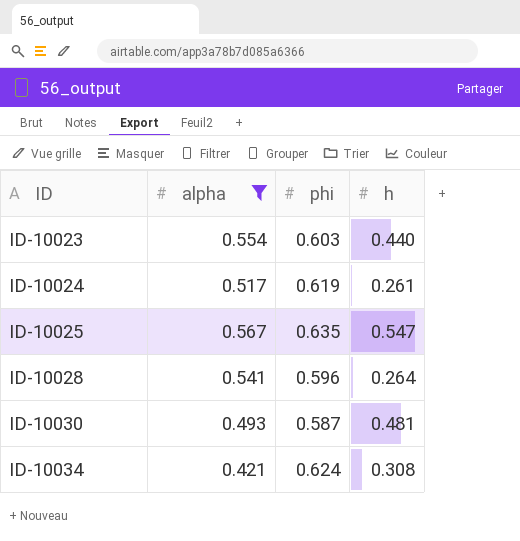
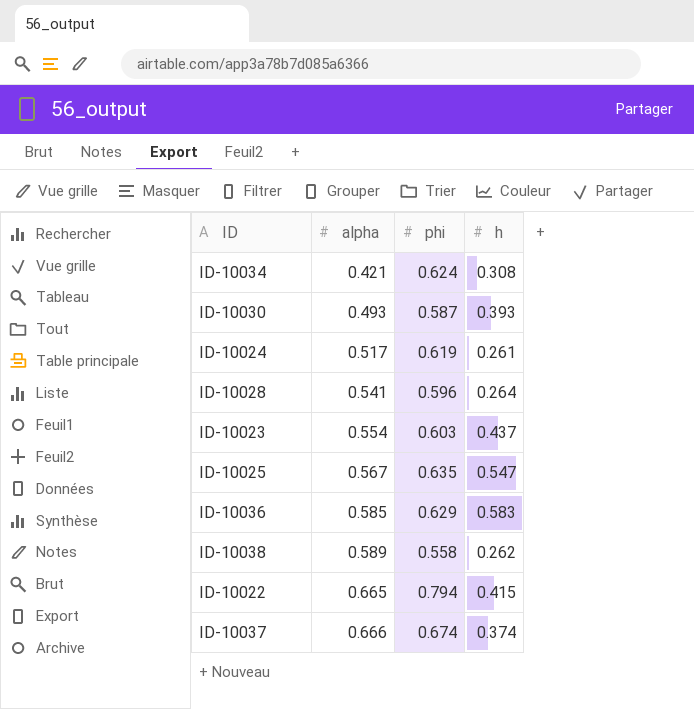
filter: alpha <= 0.567 -> none
row order: ID ascending -> alpha ascending
ID-10030 | h: 0.481 -> 0.393
ID-10023 | h: 0.440 -> 0.437

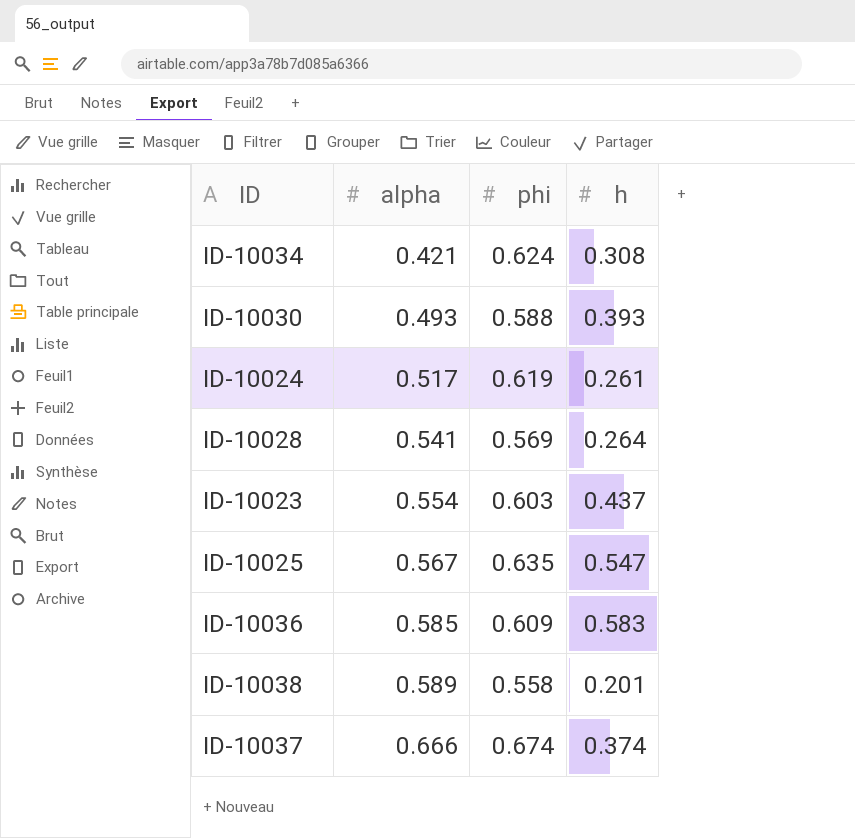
row ID-10022: 0.665 | 0.794 | 0.415 -> none
ID-10030 | phi: 0.587 -> 0.588
ID-10028 | phi: 0.596 -> 0.569
ID-10036 | phi: 0.629 -> 0.609
ID-10038 | h: 0.262 -> 0.201

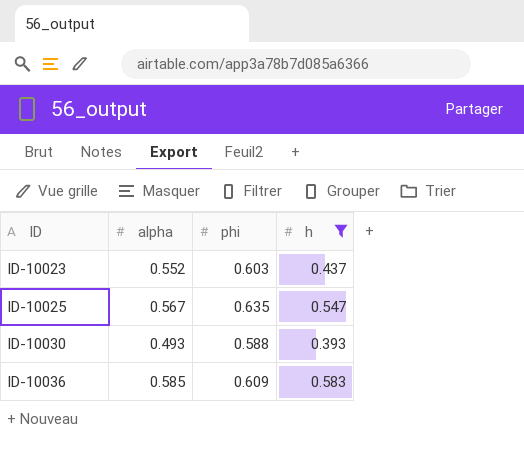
filter: none -> h >= 0.393
row order: alpha ascending -> ID ascending
ID-10023 | alpha: 0.554 -> 0.552

